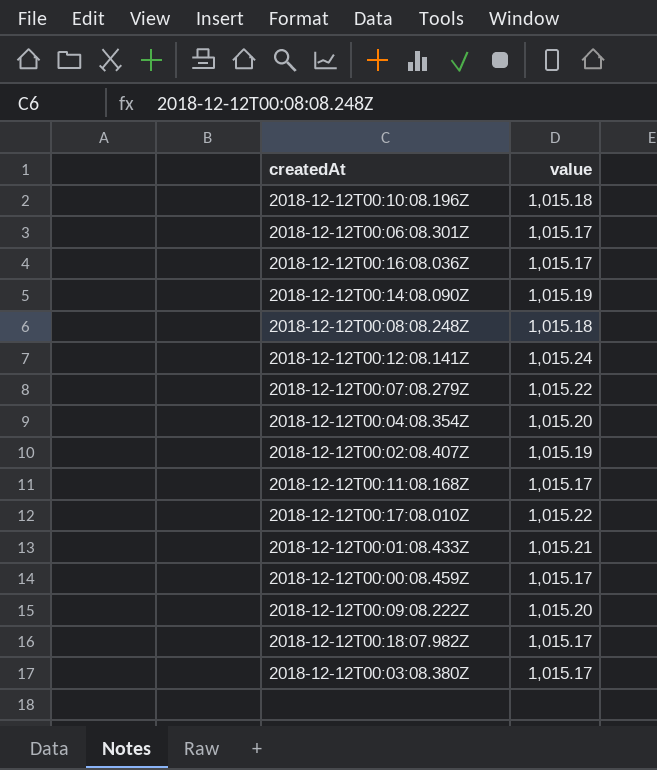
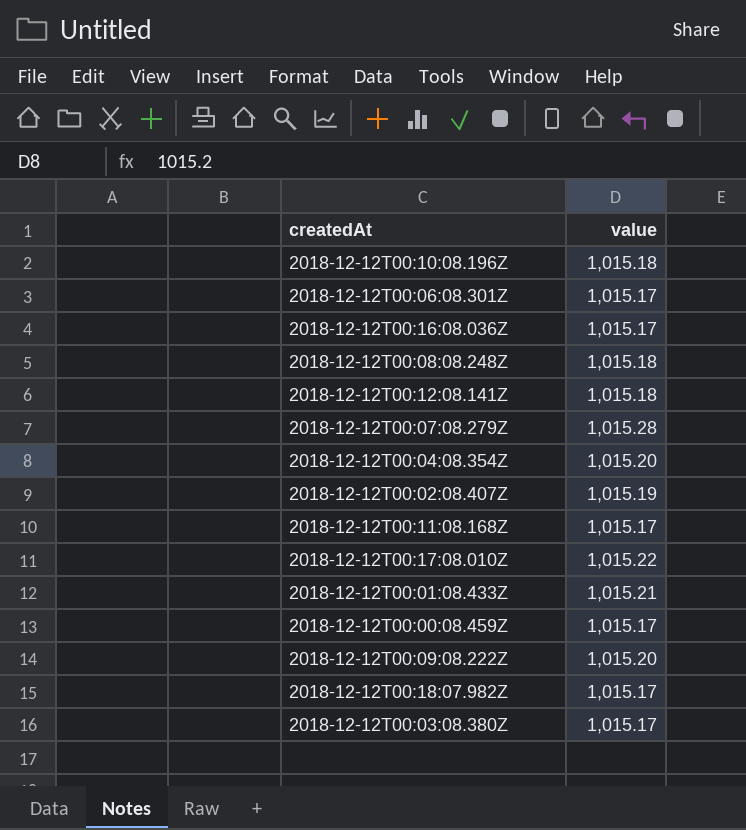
row 2018-12-12T00:14:08.090Z: 1,015.19 -> none
2018-12-12T00:12:08.141Z | value: 1,015.24 -> 1,015.18
2018-12-12T00:07:08.279Z | value: 1,015.22 -> 1,015.28

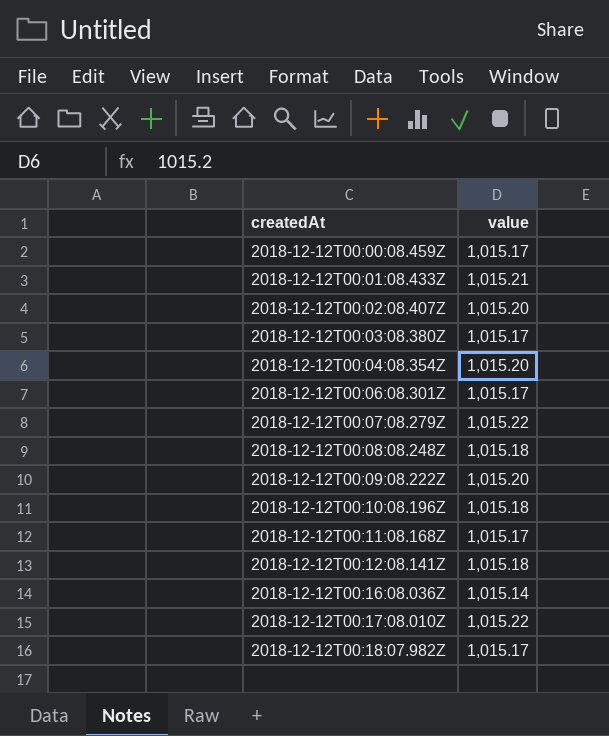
row order: none -> createdAt ascending
2018-12-12T00:02:08.407Z | value: 1,015.19 -> 1,015.20
2018-12-12T00:07:08.279Z | value: 1,015.28 -> 1,015.22
2018-12-12T00:16:08.036Z | value: 1,015.17 -> 1,015.14

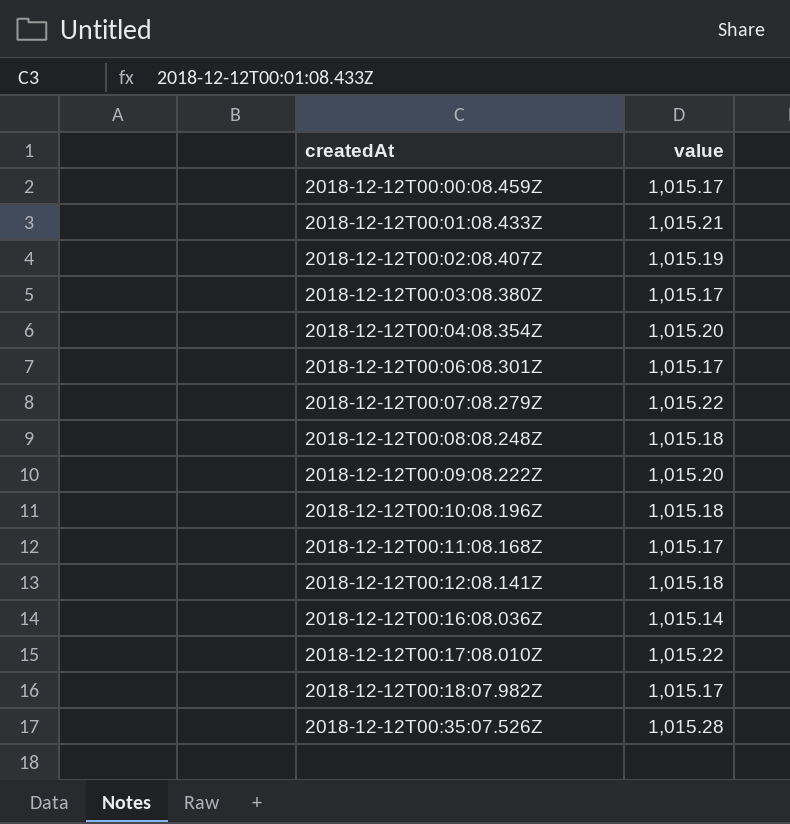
2018-12-12T00:02:08.407Z | value: 1,015.20 -> 1,015.19
row 2018-12-12T00:35:07.526Z: none -> 1,015.28

